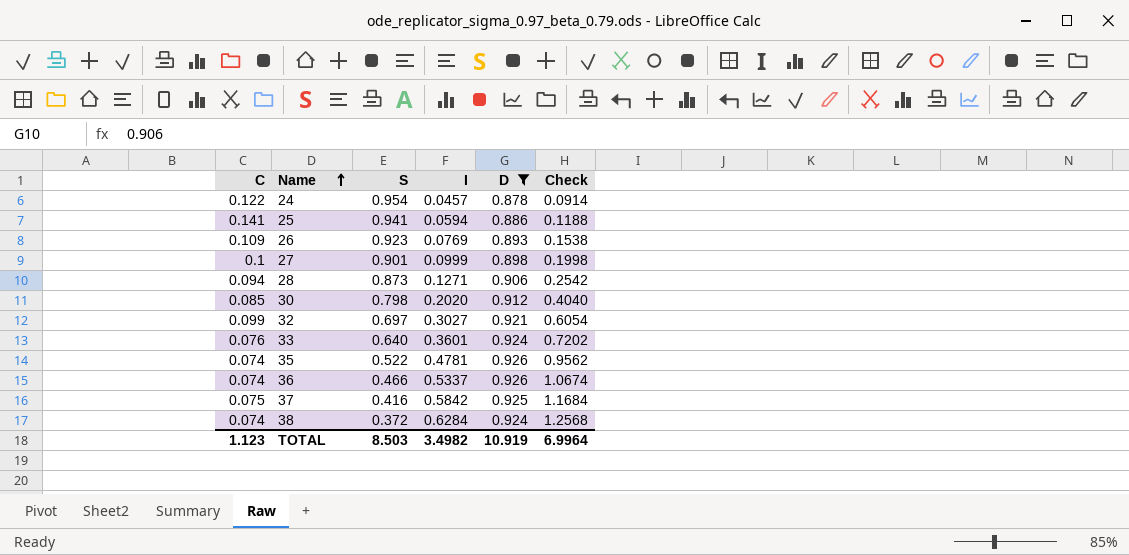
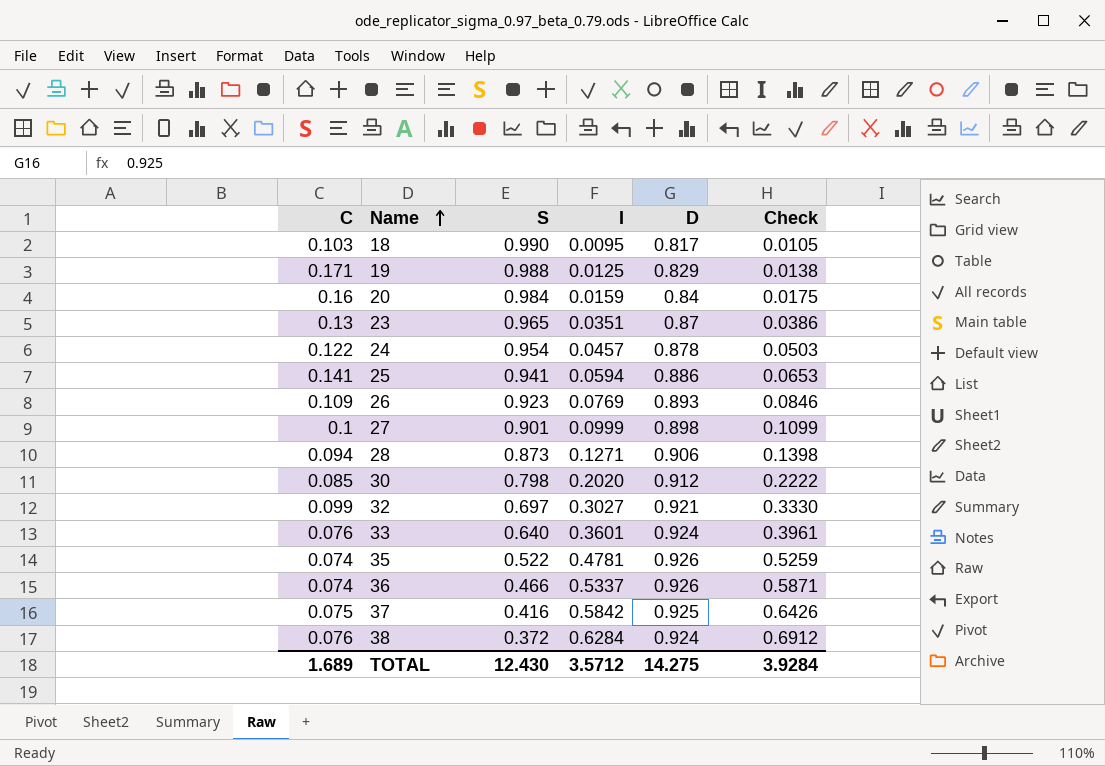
filter: D >= 0.878 -> none
column Check | formula: [I] * 2 -> [I] * 1.1
38 | C: 0.074 -> 0.076
TOTAL | C: 1.123 -> 1.689
TOTAL | S: 8.503 -> 12.430
TOTAL | I: 3.4982 -> 3.5712
TOTAL | D: 10.919 -> 14.275
TOTAL | Check: 6.9964 -> 3.9284

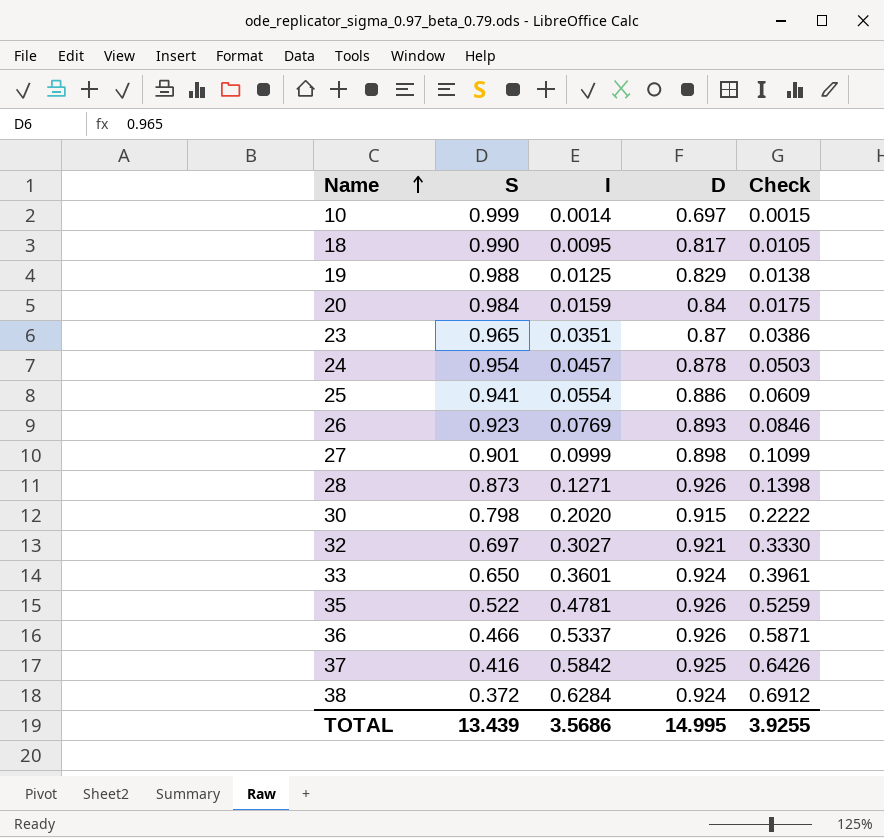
column C | position: 1 -> none
row 10: none -> 0.999 | 0.0014 | 0.697 | 0.0015
25 | I: 0.0594 -> 0.0554
25 | Check: 0.0653 -> 0.0609
28 | D: 0.906 -> 0.926
30 | D: 0.912 -> 0.915
33 | S: 0.640 -> 0.650
TOTAL | S: 12.430 -> 13.439
TOTAL | I: 3.5712 -> 3.5686
TOTAL | D: 14.275 -> 14.995
TOTAL | Check: 3.9284 -> 3.9255

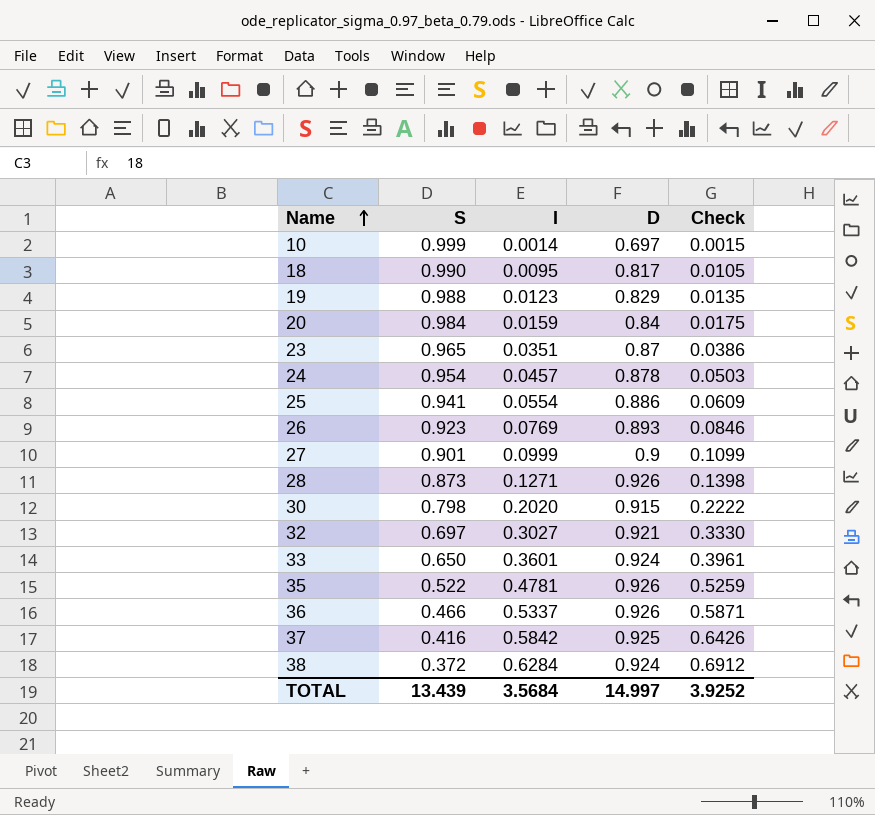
19 | I: 0.0125 -> 0.0123
19 | Check: 0.0138 -> 0.0135
27 | D: 0.898 -> 0.9
TOTAL | I: 3.5686 -> 3.5684
TOTAL | D: 14.995 -> 14.997
TOTAL | Check: 3.9255 -> 3.9252

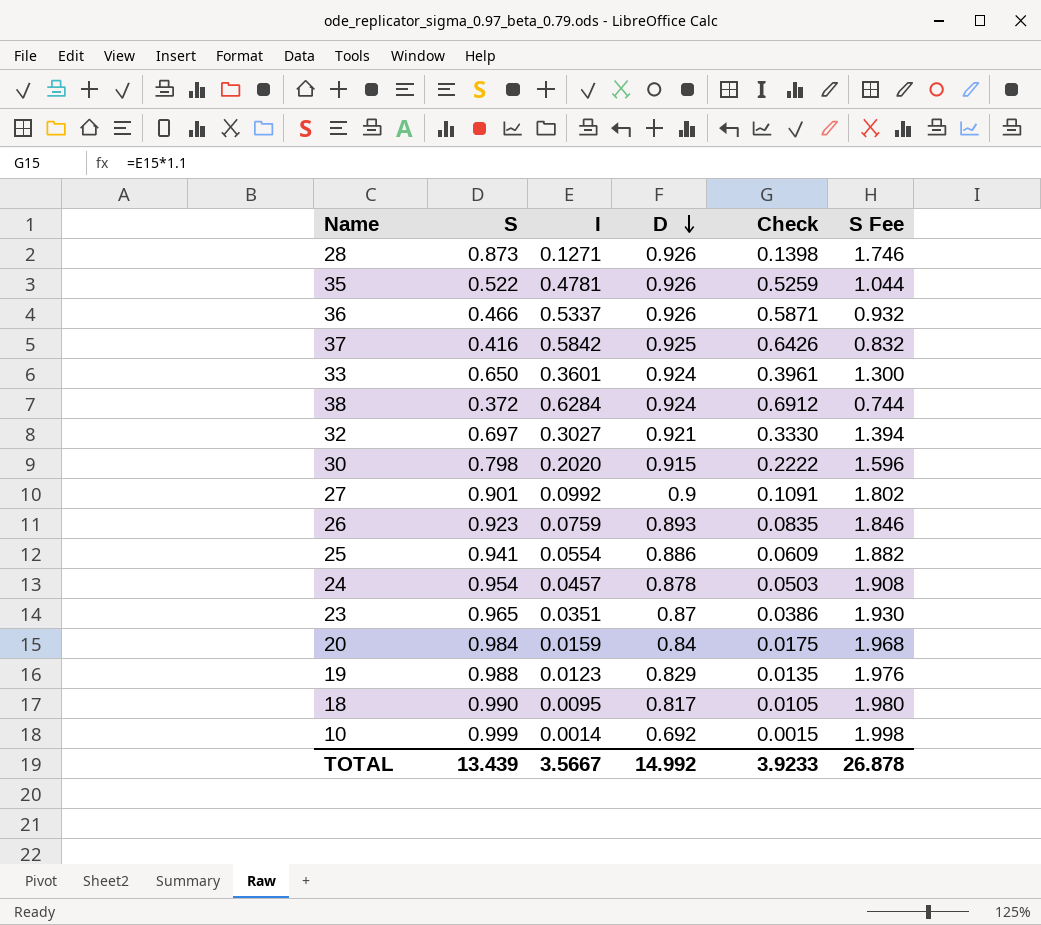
row order: Name ascending -> D descending
column S Fee | formula: none -> [S] * 2
27 | I: 0.0999 -> 0.0992
27 | Check: 0.1099 -> 0.1091
26 | I: 0.0769 -> 0.0759
26 | Check: 0.0846 -> 0.0835
10 | D: 0.697 -> 0.692
TOTAL | I: 3.5684 -> 3.5667
TOTAL | D: 14.997 -> 14.992
TOTAL | Check: 3.9252 -> 3.9233

